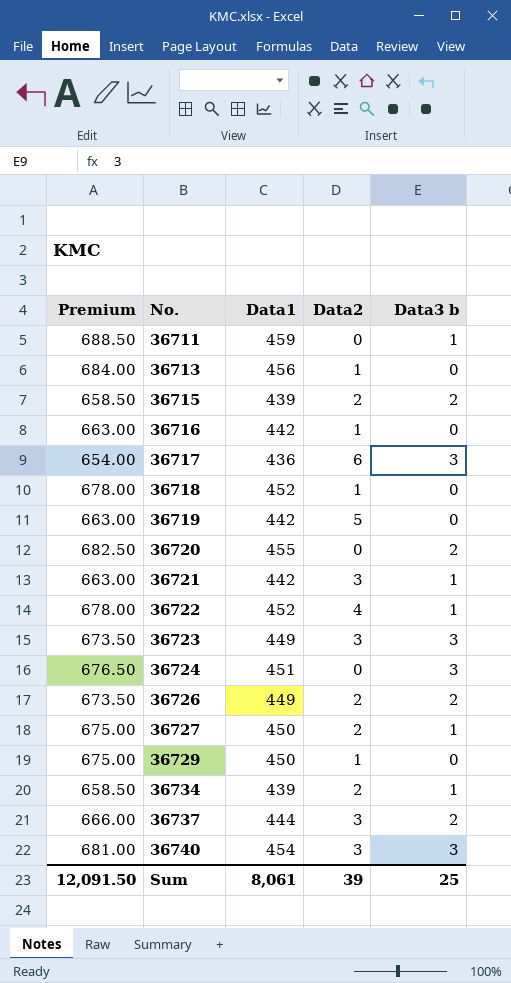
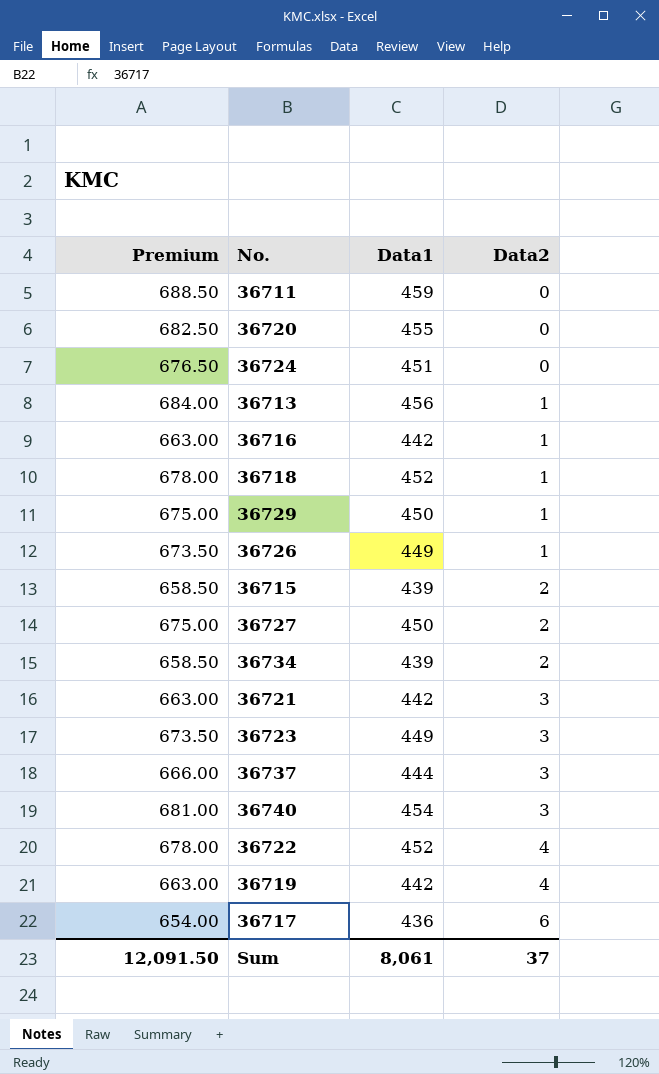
row order: No. ascending -> Data2 ascending
column Data3 b | position: 5 -> none
36726 | Data2: 2 -> 1
36719 | Data2: 5 -> 4
Sum | Data2: 39 -> 37

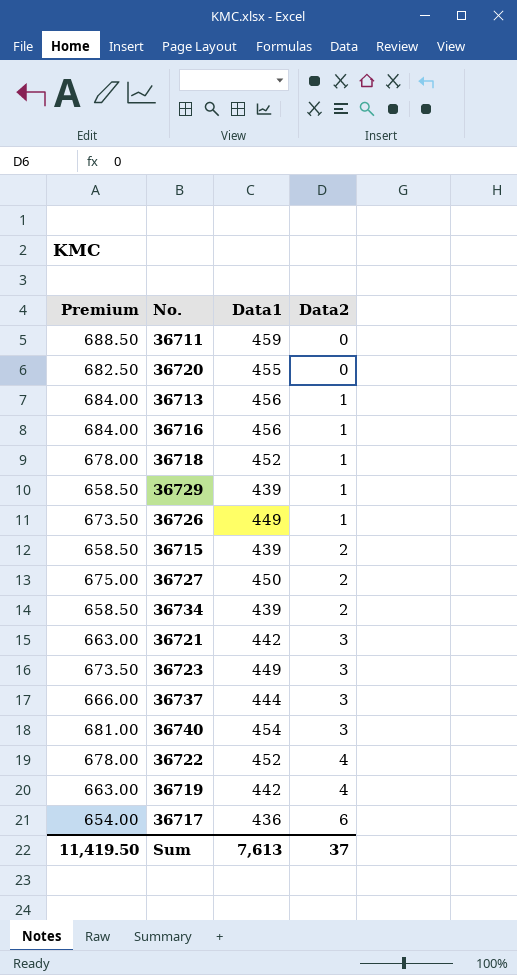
row 36724: 676.50 | 451 | 0 -> none
36716 | Premium: 663.00 -> 684.00
36716 | Data1: 442 -> 456
36729 | Premium: 675.00 -> 658.50
36729 | Data1: 450 -> 439
Sum | Premium: 12,091.50 -> 11,419.50
Sum | Data1: 8,061 -> 7,613

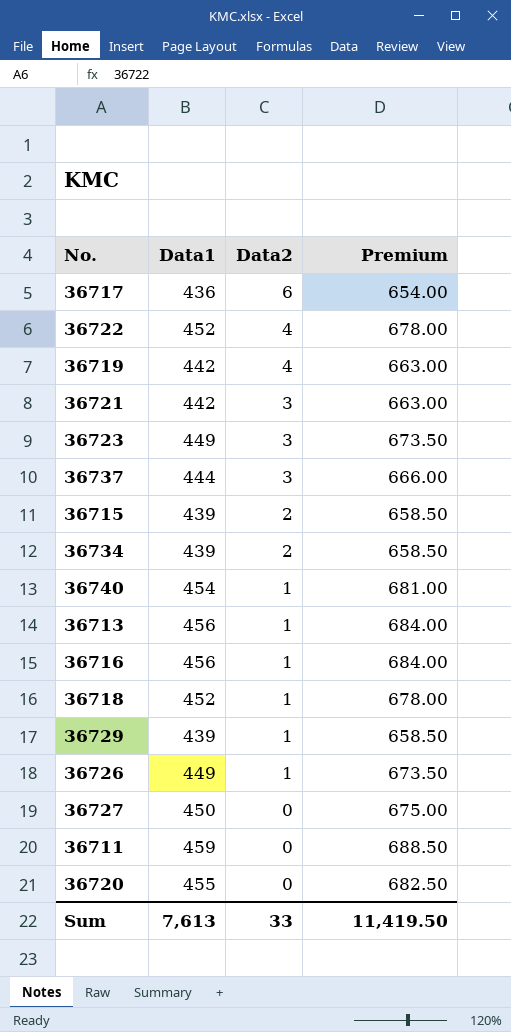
row order: Data2 ascending -> Data2 descending
column Premium | position: 1 -> 4
36740 | Data2: 3 -> 1
36727 | Data2: 2 -> 0
Sum | Data2: 37 -> 33

